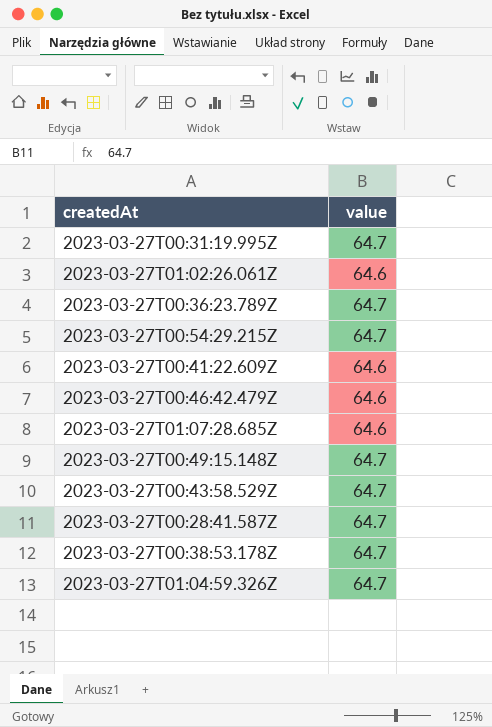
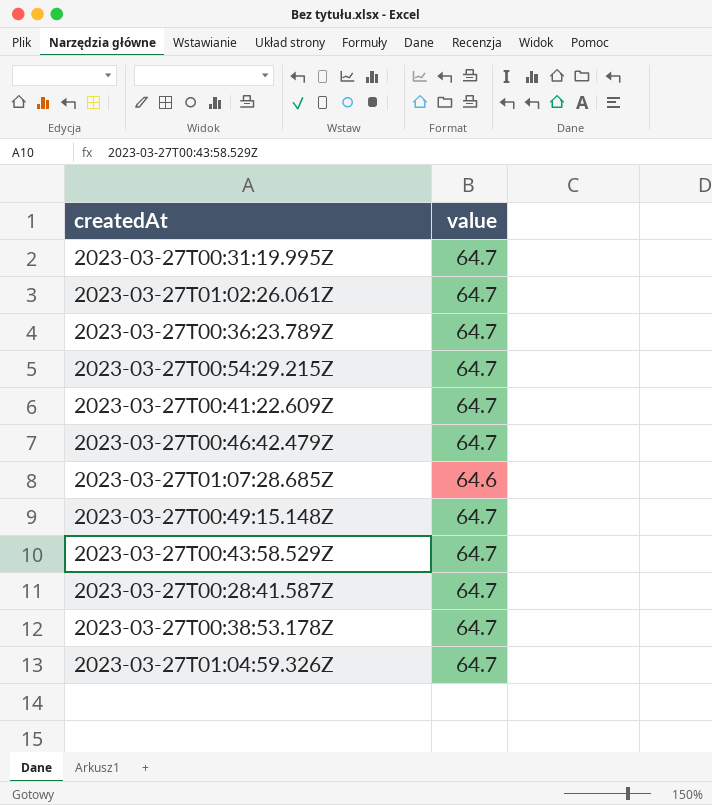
2023-03-27T01:02:26.061Z | value: 64.6 -> 64.7
2023-03-27T00:41:22.609Z | value: 64.6 -> 64.7
2023-03-27T00:46:42.479Z | value: 64.6 -> 64.7

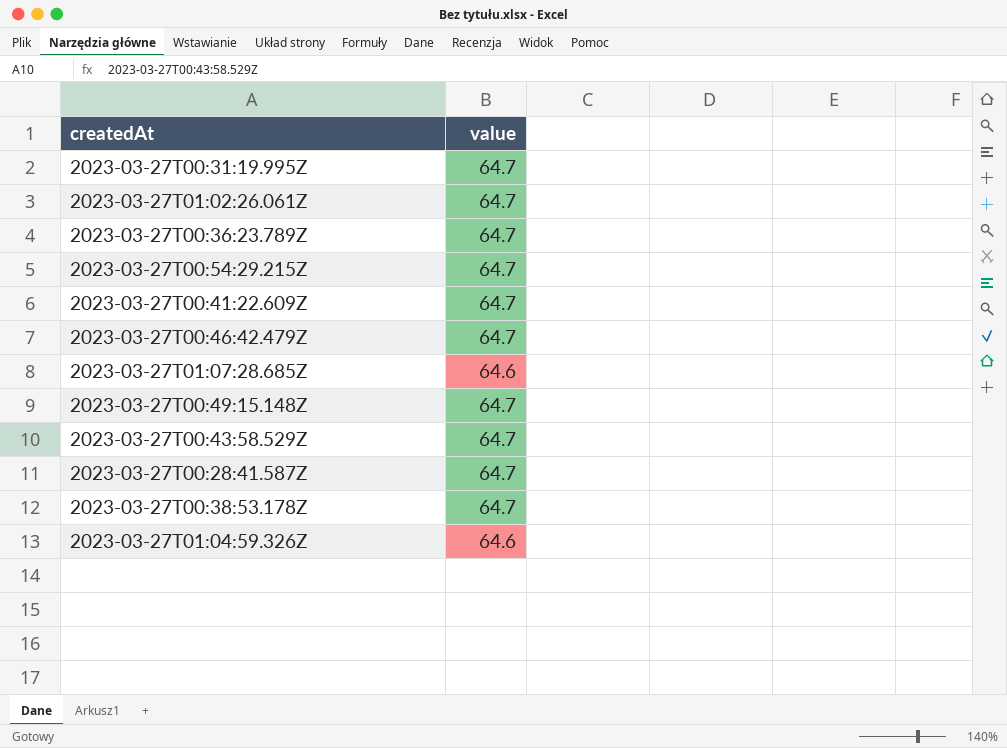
2023-03-27T01:04:59.326Z | value: 64.7 -> 64.6

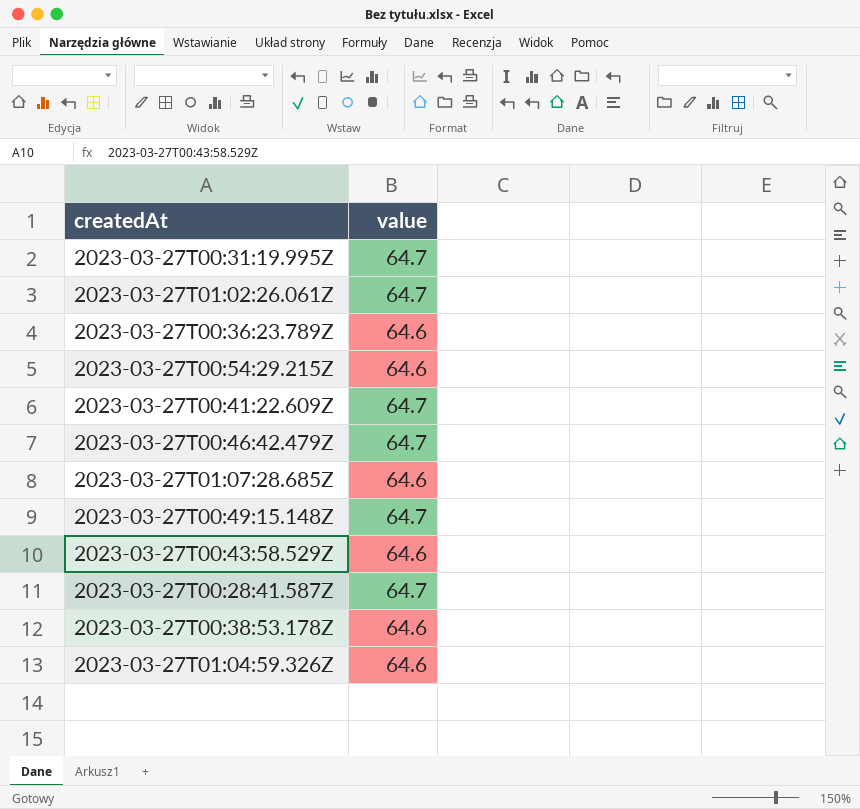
2023-03-27T00:36:23.789Z | value: 64.7 -> 64.6
2023-03-27T00:54:29.215Z | value: 64.7 -> 64.6
2023-03-27T00:43:58.529Z | value: 64.7 -> 64.6
2023-03-27T00:38:53.178Z | value: 64.7 -> 64.6

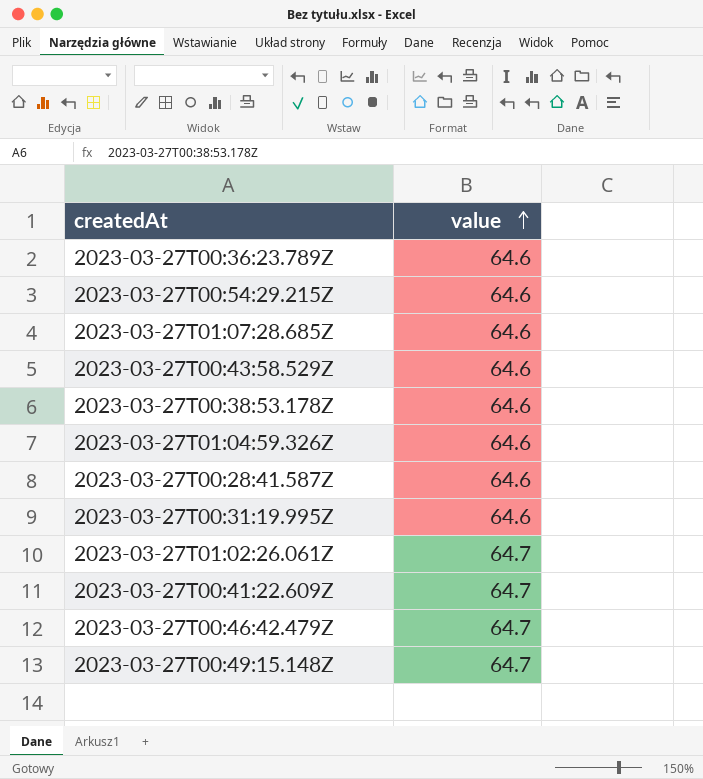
row order: none -> value ascending
2023-03-27T00:28:41.587Z | value: 64.7 -> 64.6
2023-03-27T00:31:19.995Z | value: 64.7 -> 64.6

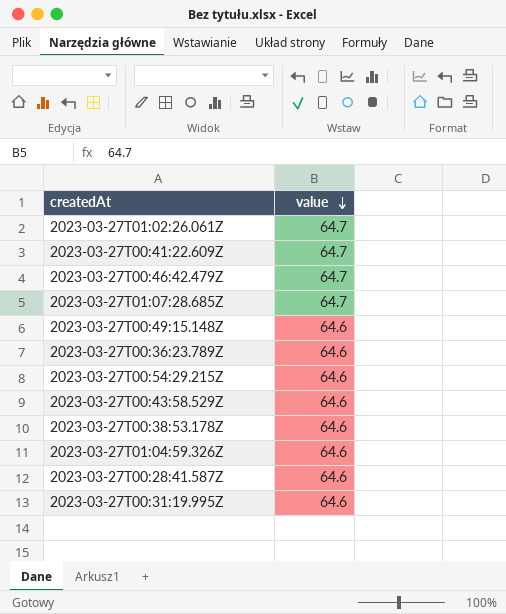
row order: value ascending -> value descending
2023-03-27T01:07:28.685Z | value: 64.6 -> 64.7
2023-03-27T00:49:15.148Z | value: 64.7 -> 64.6

